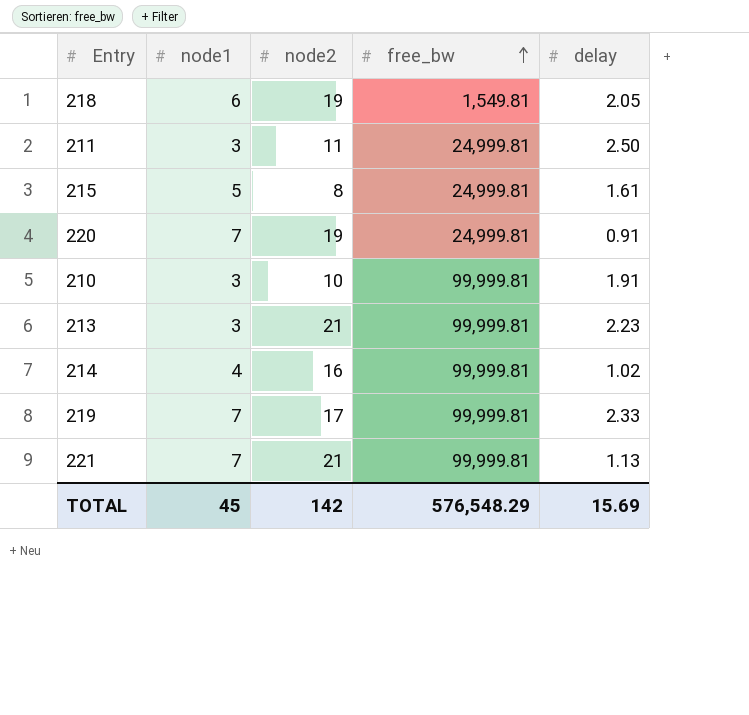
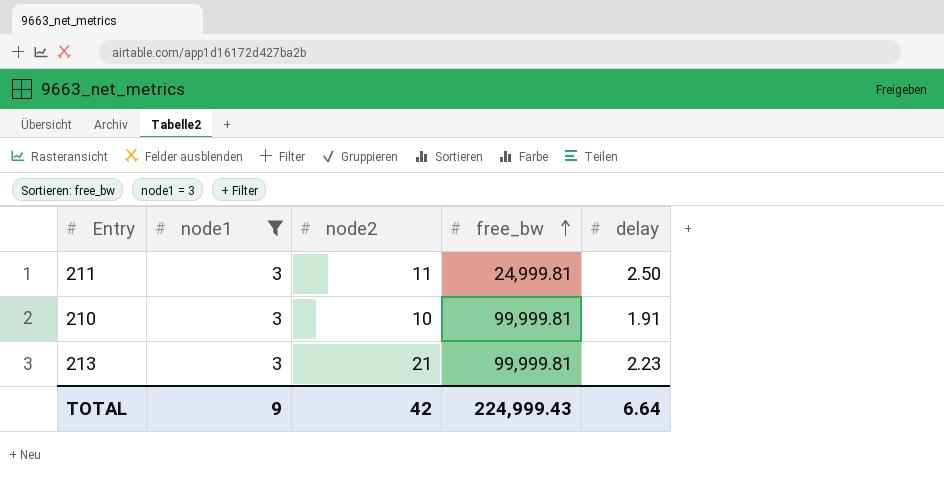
filter: none -> node1 = 3
TOTAL | node1: 45 -> 9
TOTAL | node2: 142 -> 42
TOTAL | free_bw: 576,548.29 -> 224,999.43
TOTAL | delay: 15.69 -> 6.64

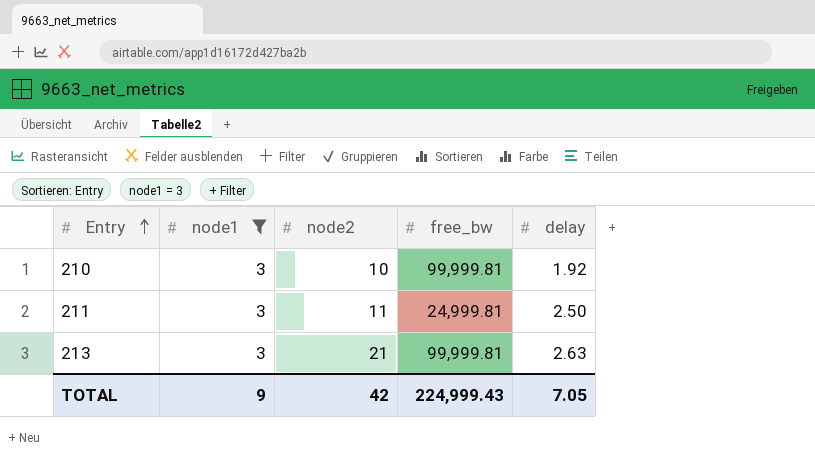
row order: free_bw ascending -> Entry ascending
210 | delay: 1.91 -> 1.92
213 | delay: 2.23 -> 2.63
TOTAL | delay: 6.64 -> 7.05

